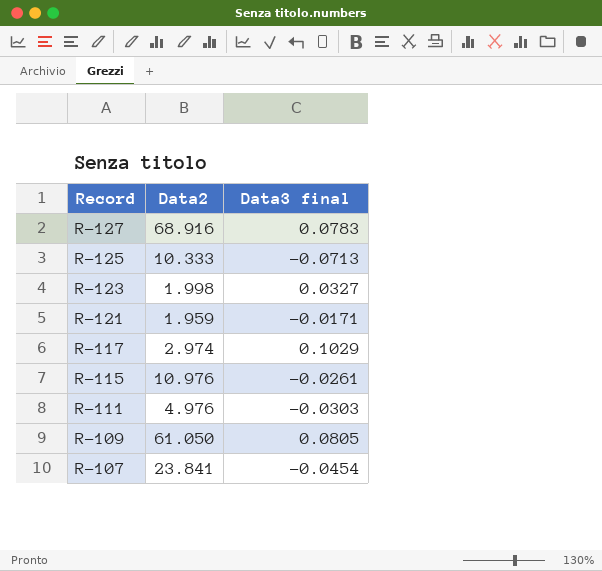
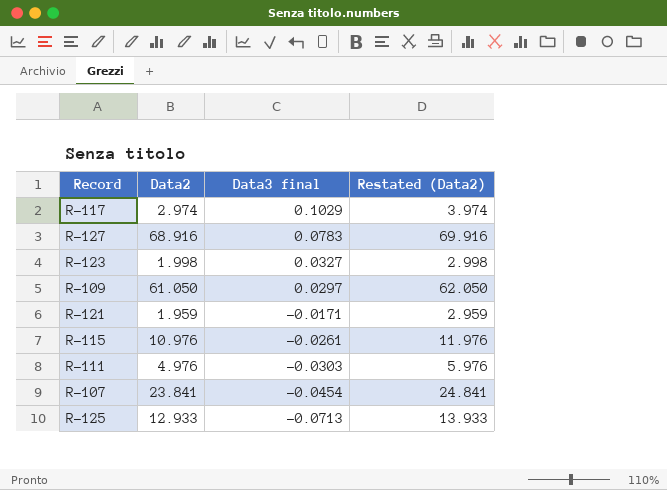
row order: Record descending -> Data3 final descending
column Restated (Data2) | formula: none -> [Data2] + 1
R-109 | Data3 final: 0.0805 -> 0.0297
R-125 | Data2: 10.333 -> 12.933

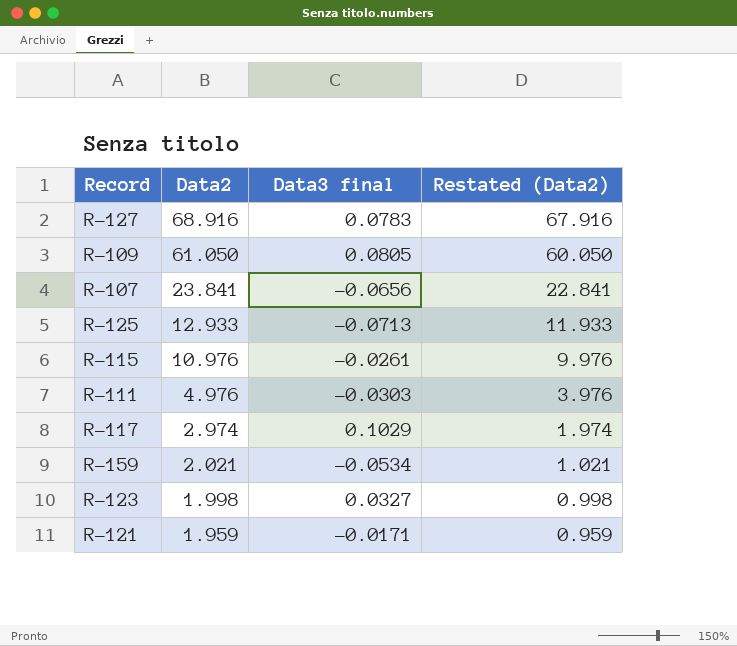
row order: Data3 final descending -> Data2 descending
column Restated (Data2) | formula: [Data2] + 1 -> [Data2] - 1
R-109 | Data3 final: 0.0297 -> 0.0805
R-107 | Data3 final: -0.0454 -> -0.0656
row R-159: none -> 2.021 | -0.0534 | 1.021

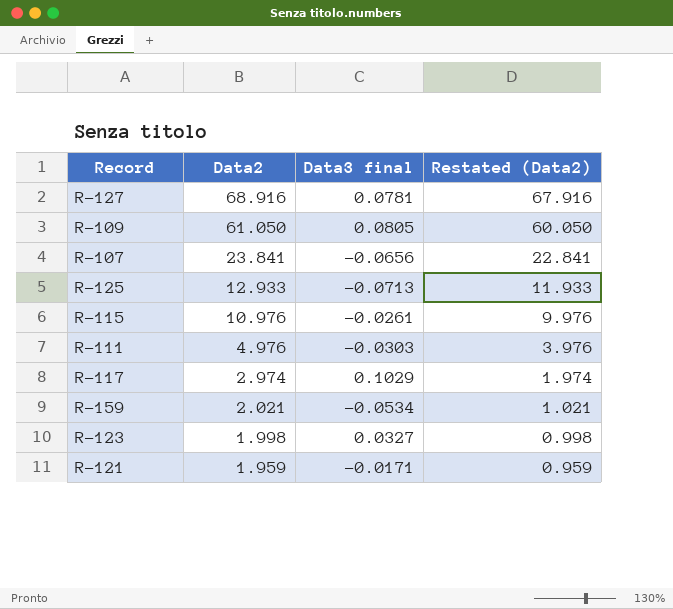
R-127 | Data3 final: 0.0783 -> 0.0781

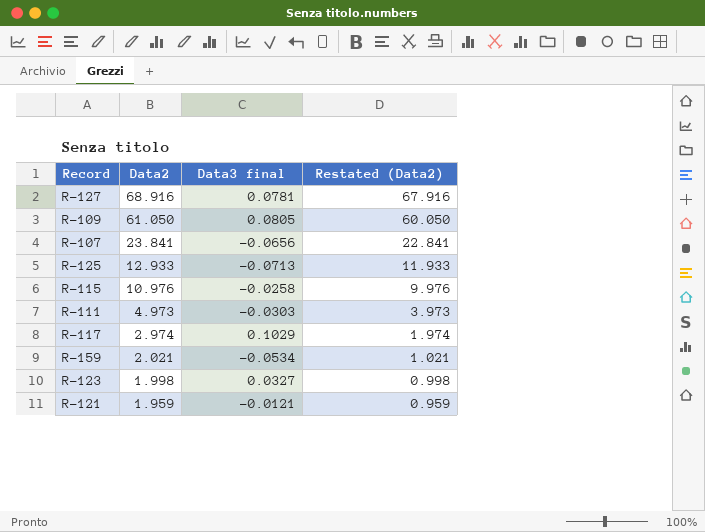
R-115 | Data3 final: -0.0261 -> -0.0258
R-111 | Data2: 4.976 -> 4.973
R-111 | Restated (Data2): 3.976 -> 3.973
R-121 | Data3 final: -0.0171 -> -0.0121

